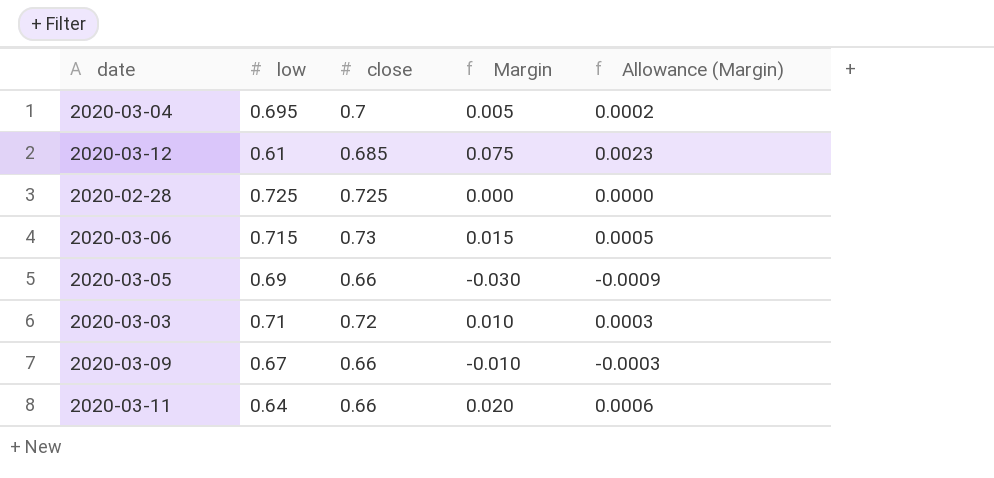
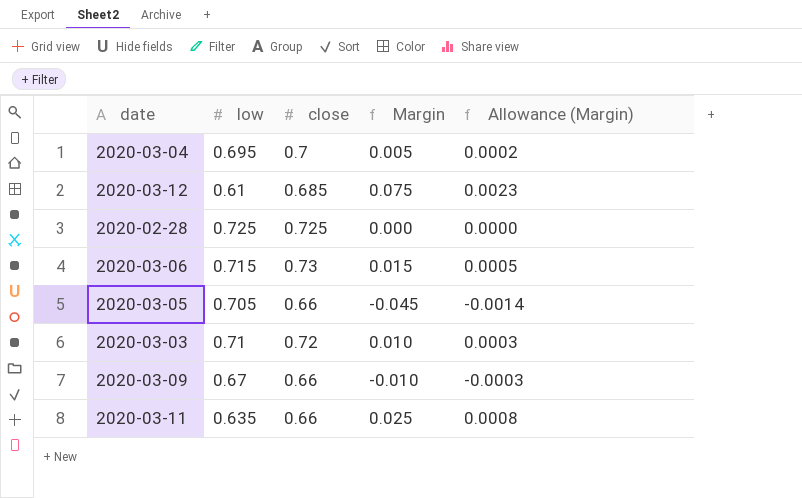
2020-03-05 | low: 0.69 -> 0.705
2020-03-05 | Margin: -0.030 -> -0.045
2020-03-05 | Allowance (Margin): -0.0009 -> -0.0014
2020-03-11 | low: 0.64 -> 0.635
2020-03-11 | Margin: 0.020 -> 0.025
2020-03-11 | Allowance (Margin): 0.0006 -> 0.0008

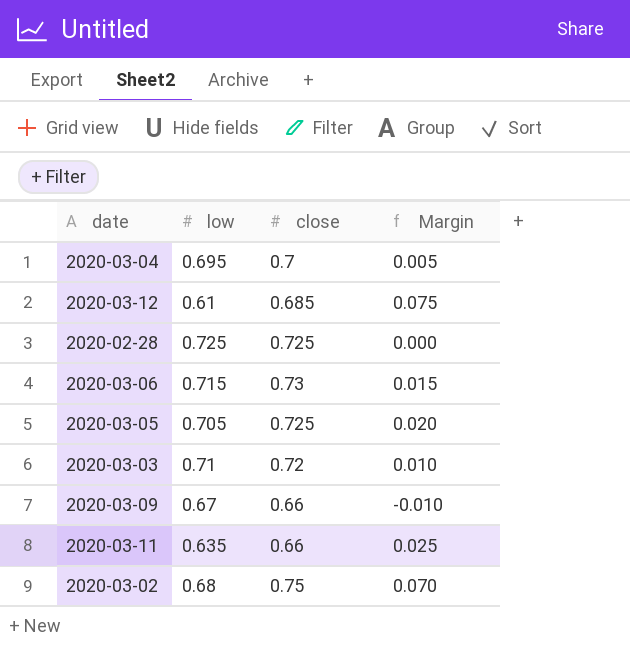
column Allowance (Margin) | formula: [Margin] * 0.03 -> none
2020-03-05 | close: 0.66 -> 0.725
2020-03-05 | Margin: -0.045 -> 0.020
row 2020-03-02: none -> 0.68 | 0.75 | 0.070

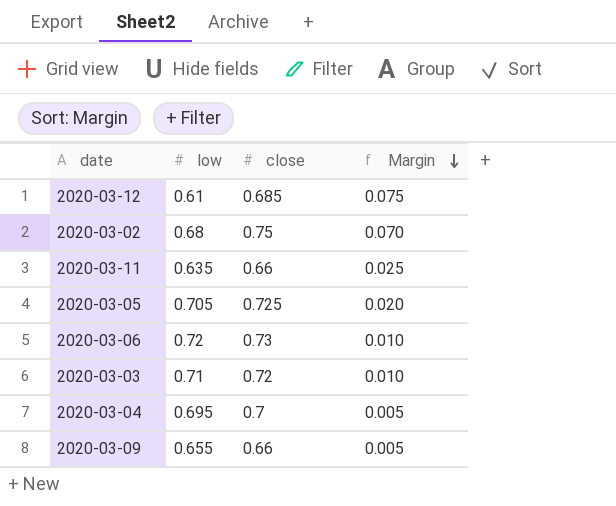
row order: none -> Margin descending
row 2020-02-28: 0.725 | 0.725 | 0.000 -> none
2020-03-06 | low: 0.715 -> 0.72
2020-03-06 | Margin: 0.015 -> 0.010
2020-03-09 | low: 0.67 -> 0.655
2020-03-09 | Margin: -0.010 -> 0.005

